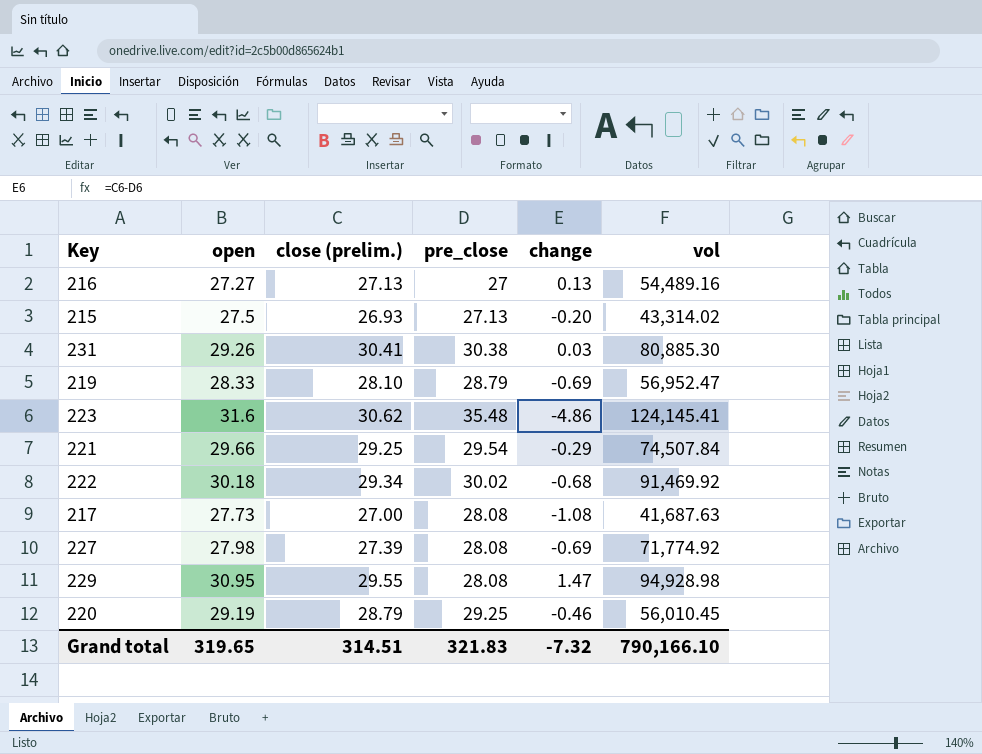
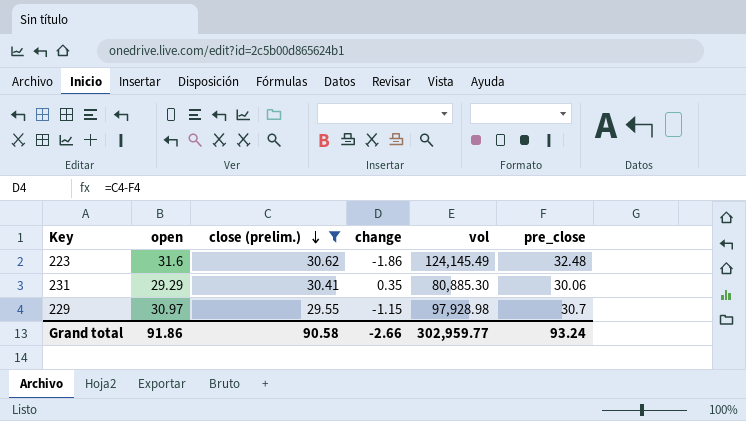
filter: none -> close (prelim.) >= 29.55
row order: none -> close (prelim.) descending
column pre_close | position: 4 -> 6
223 | change: -4.86 -> -1.86
223 | vol: 124,145.41 -> 124,145.49
223 | pre_close: 35.48 -> 32.48
231 | open: 29.26 -> 29.29
231 | change: 0.03 -> 0.35
231 | pre_close: 30.38 -> 30.06
229 | open: 30.95 -> 30.97
229 | change: 1.47 -> -1.15
229 | vol: 94,928.98 -> 97,928.98
229 | pre_close: 28.08 -> 30.7
Grand total | open: 319.65 -> 91.86
Grand total | close (prelim.): 314.51 -> 90.58
Grand total | change: -7.32 -> -2.66
Grand total | vol: 790,166.10 -> 302,959.77
Grand total | pre_close: 321.83 -> 93.24

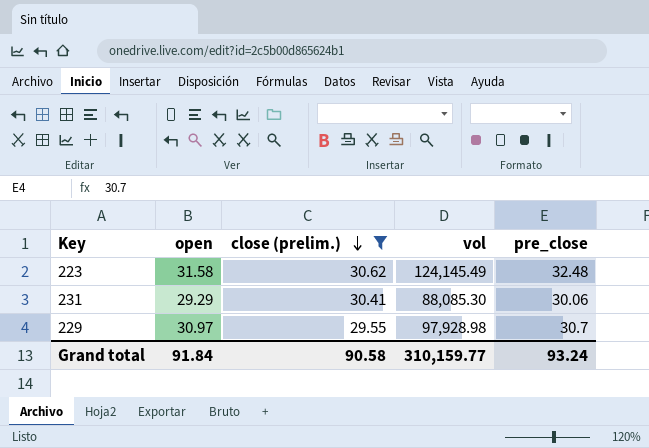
column change | formula: [close (prelim.)] - [pre_close] -> none
223 | open: 31.6 -> 31.58
231 | vol: 80,885.30 -> 88,085.30
Grand total | open: 91.86 -> 91.84
Grand total | vol: 302,959.77 -> 310,159.77

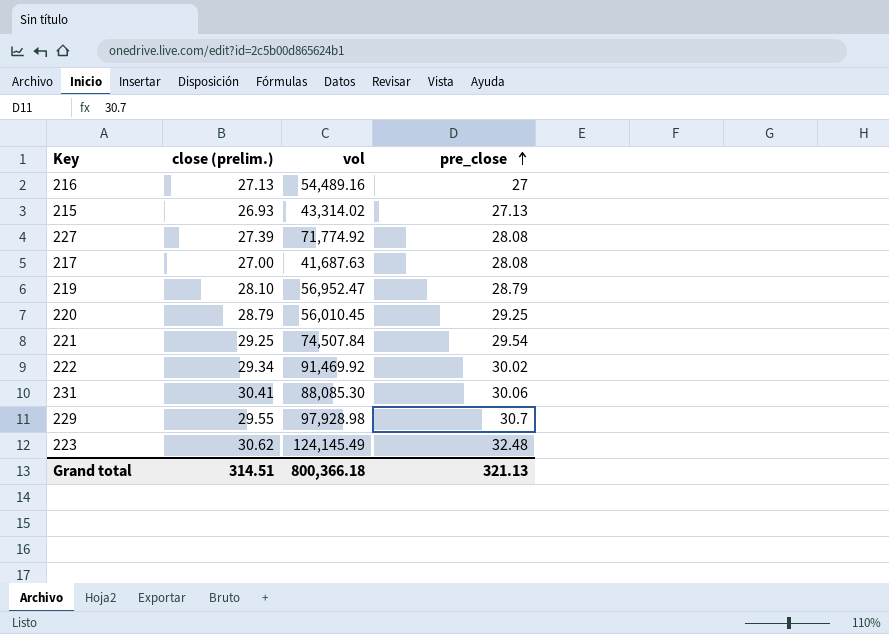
filter: close (prelim.) >= 29.55 -> none
row order: close (prelim.) descending -> pre_close ascending
column open | position: 2 -> none
Grand total | close (prelim.): 90.58 -> 314.51
Grand total | vol: 310,159.77 -> 800,366.18
Grand total | pre_close: 93.24 -> 321.13

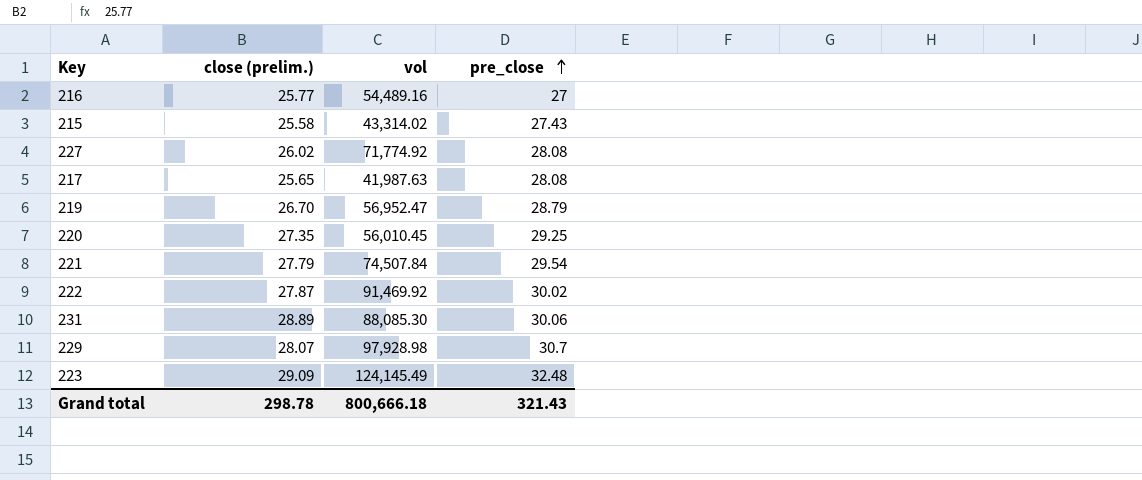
216 | close (prelim.): 27.13 -> 25.77
215 | close (prelim.): 26.93 -> 25.58
215 | pre_close: 27.13 -> 27.43
227 | close (prelim.): 27.39 -> 26.02
217 | close (prelim.): 27.00 -> 25.65
217 | vol: 41,687.63 -> 41,987.63
219 | close (prelim.): 28.10 -> 26.70
220 | close (prelim.): 28.79 -> 27.35
221 | close (prelim.): 29.25 -> 27.79
222 | close (prelim.): 29.34 -> 27.87
231 | close (prelim.): 30.41 -> 28.89
229 | close (prelim.): 29.55 -> 28.07
223 | close (prelim.): 30.62 -> 29.09
Grand total | close (prelim.): 314.51 -> 298.78
Grand total | vol: 800,366.18 -> 800,666.18
Grand total | pre_close: 321.13 -> 321.43

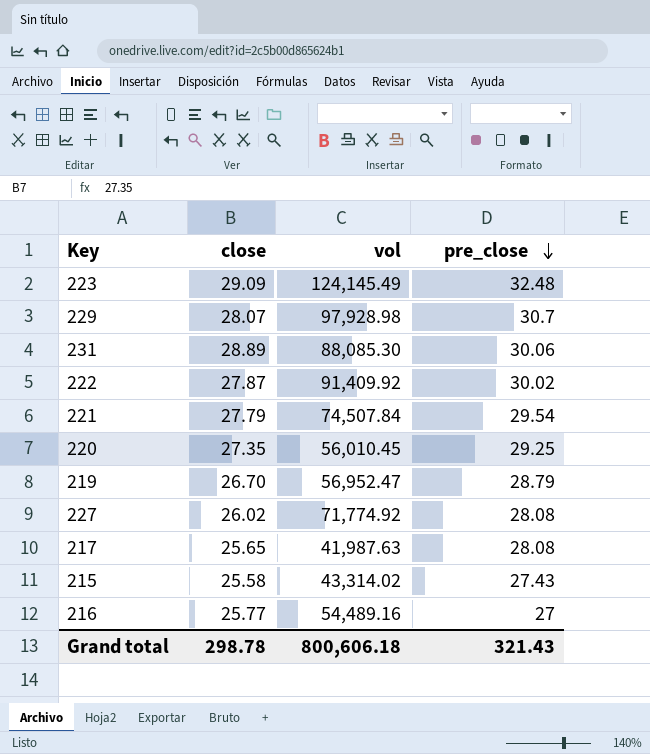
row order: pre_close ascending -> pre_close descending
column name: close (prelim.) -> close
222 | vol: 91,469.92 -> 91,409.92
Grand total | vol: 800,666.18 -> 800,606.18

